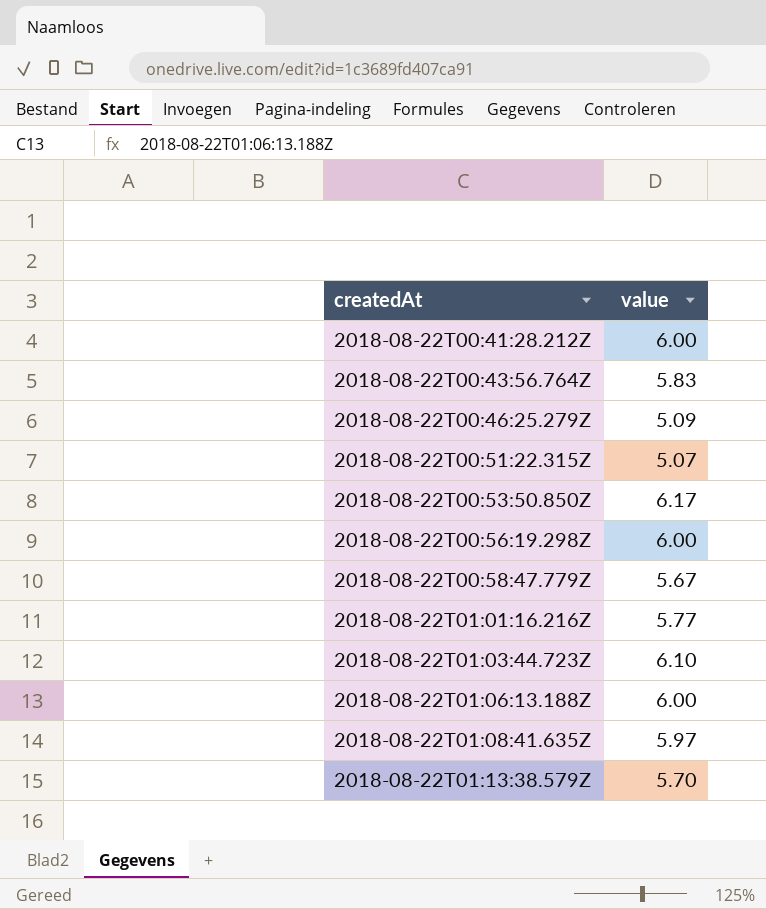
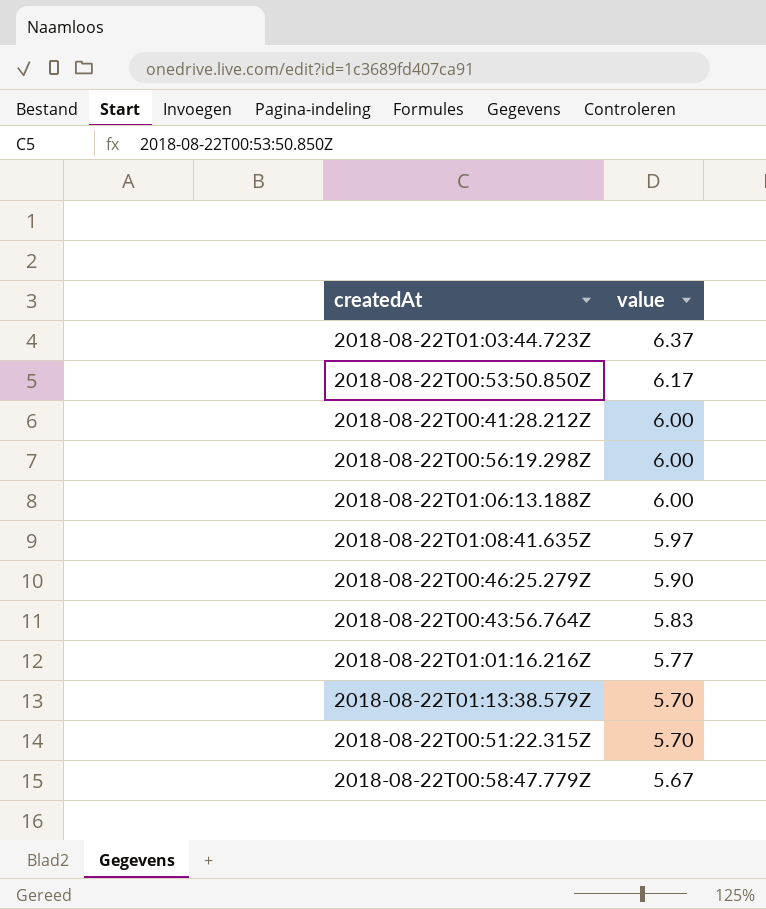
row order: createdAt ascending -> value descending
2018-08-22T01:03:44.723Z | value: 6.10 -> 6.37
2018-08-22T00:46:25.279Z | value: 5.09 -> 5.90
2018-08-22T00:51:22.315Z | value: 5.07 -> 5.70

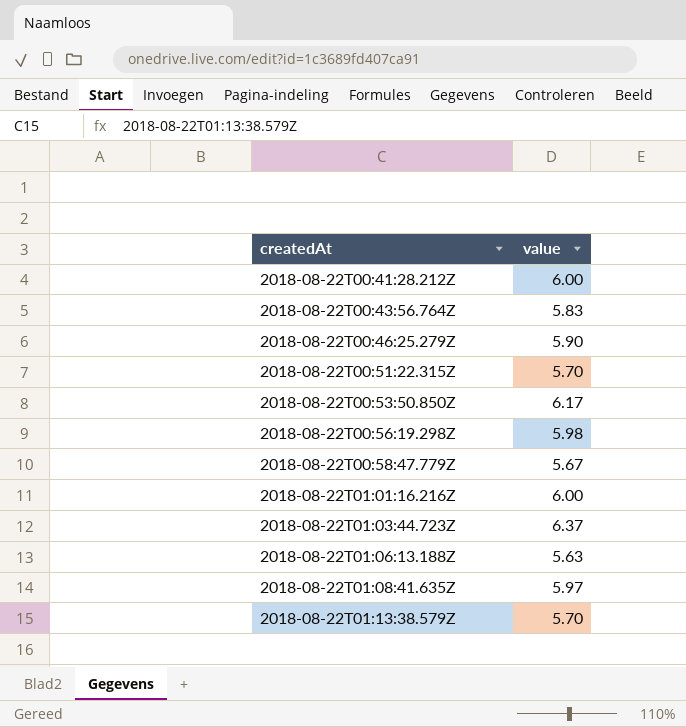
row order: value descending -> createdAt ascending
2018-08-22T00:56:19.298Z | value: 6.00 -> 5.98
2018-08-22T01:01:16.216Z | value: 5.77 -> 6.00
2018-08-22T01:06:13.188Z | value: 6.00 -> 5.63

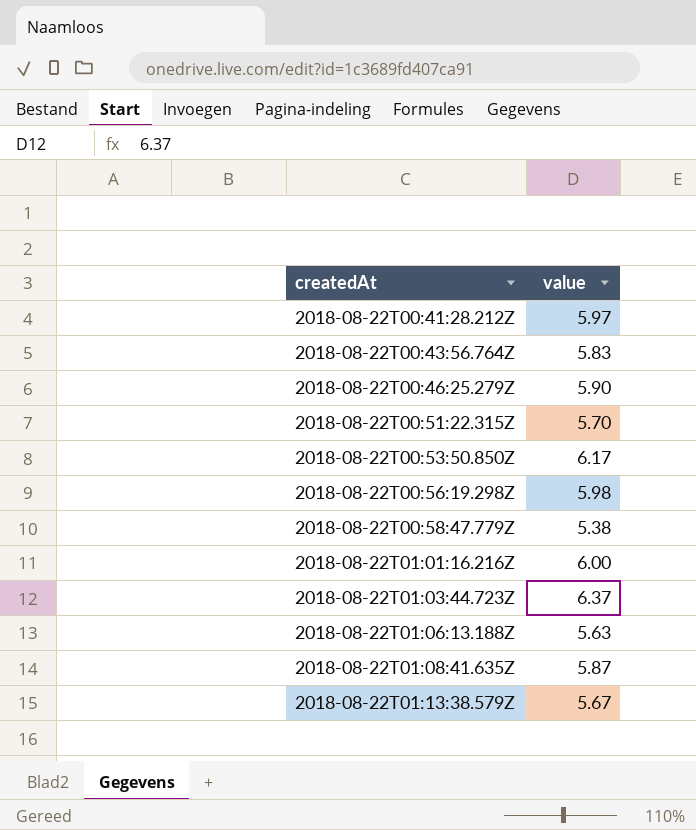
2018-08-22T00:41:28.212Z | value: 6.00 -> 5.97
2018-08-22T00:58:47.779Z | value: 5.67 -> 5.38
2018-08-22T01:08:41.635Z | value: 5.97 -> 5.87
2018-08-22T01:13:38.579Z | value: 5.70 -> 5.67

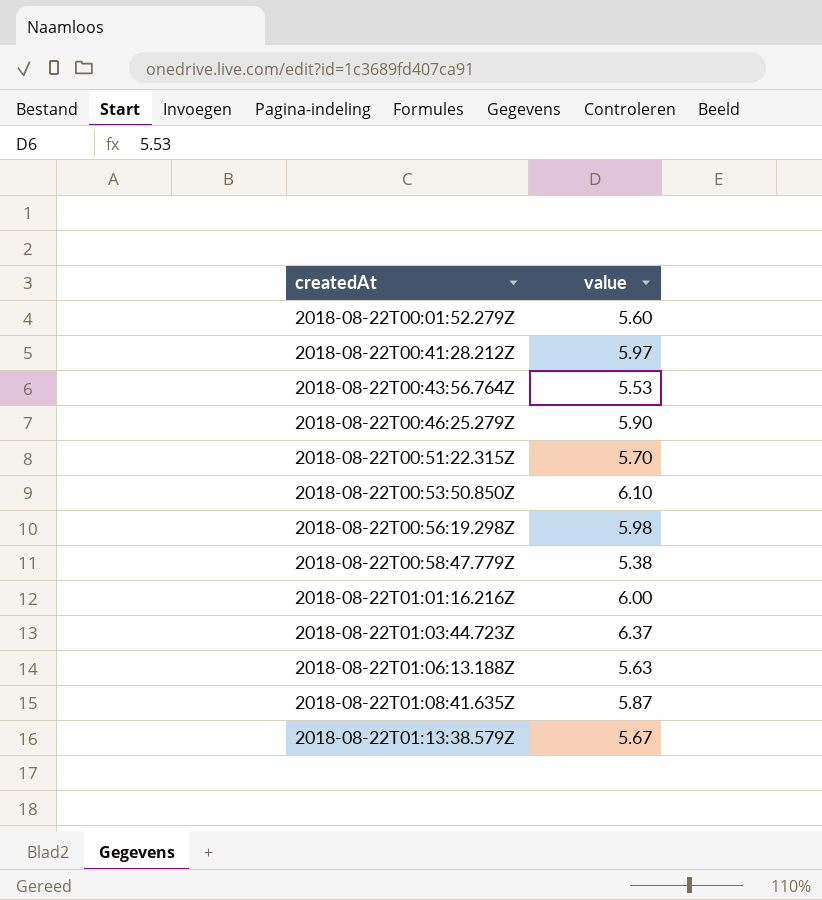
row 2018-08-22T00:01:52.279Z: none -> 5.60
2018-08-22T00:43:56.764Z | value: 5.83 -> 5.53
2018-08-22T00:53:50.850Z | value: 6.17 -> 6.10

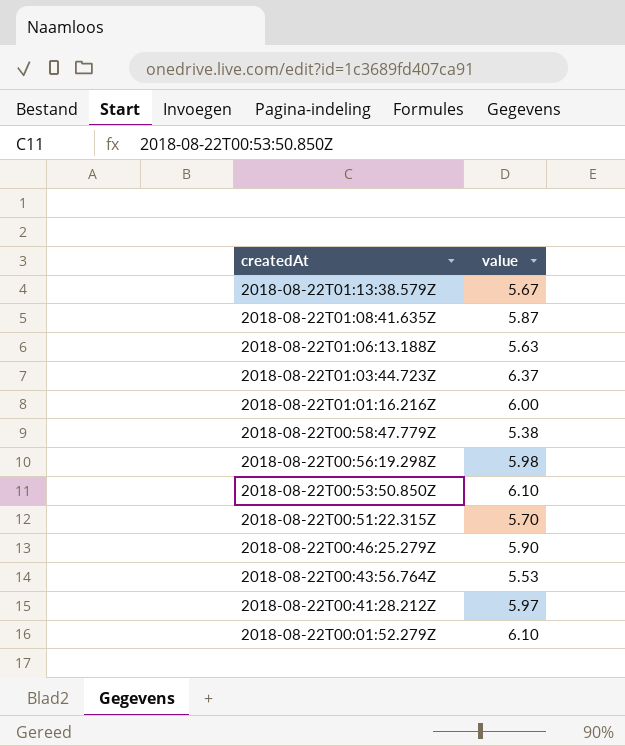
row order: createdAt ascending -> createdAt descending
2018-08-22T00:01:52.279Z | value: 5.60 -> 6.10

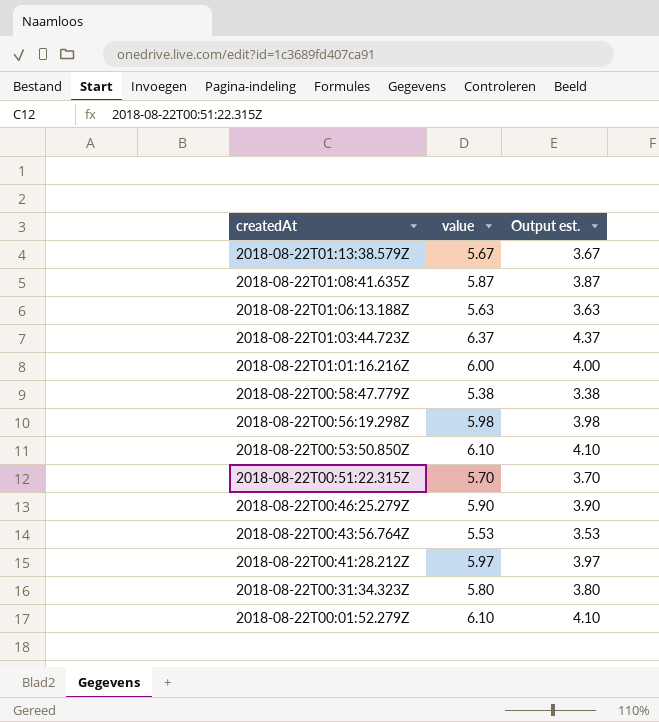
column Output est. | formula: none -> [value] - 2
row 2018-08-22T00:31:34.323Z: none -> 5.80 | 3.80

